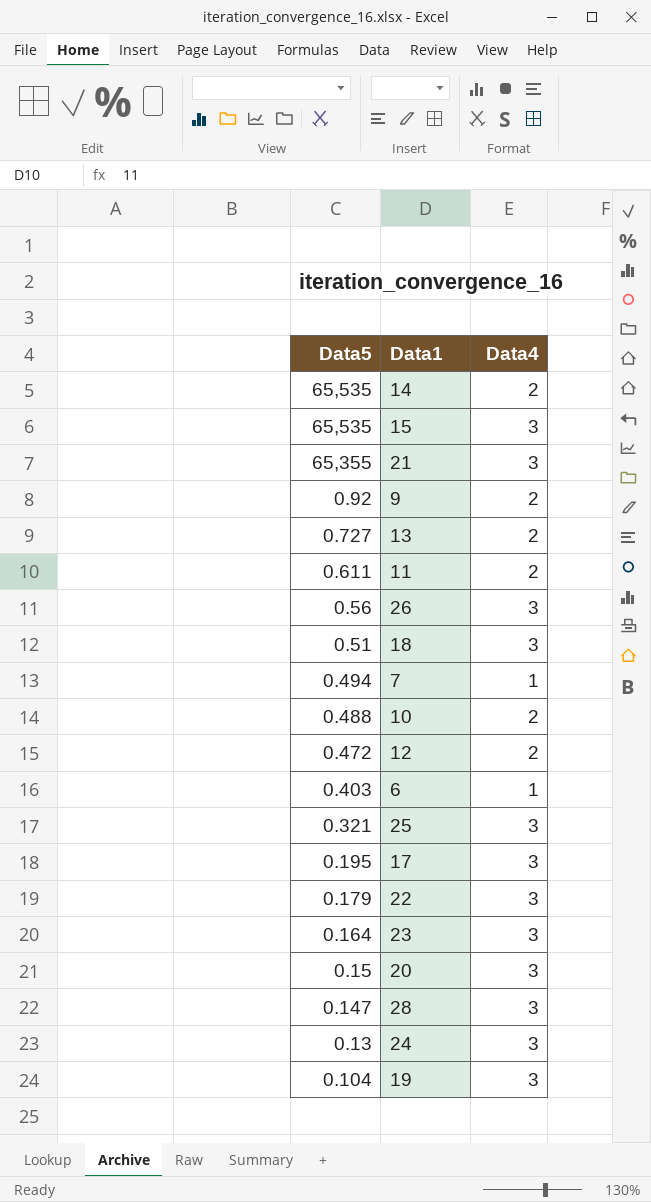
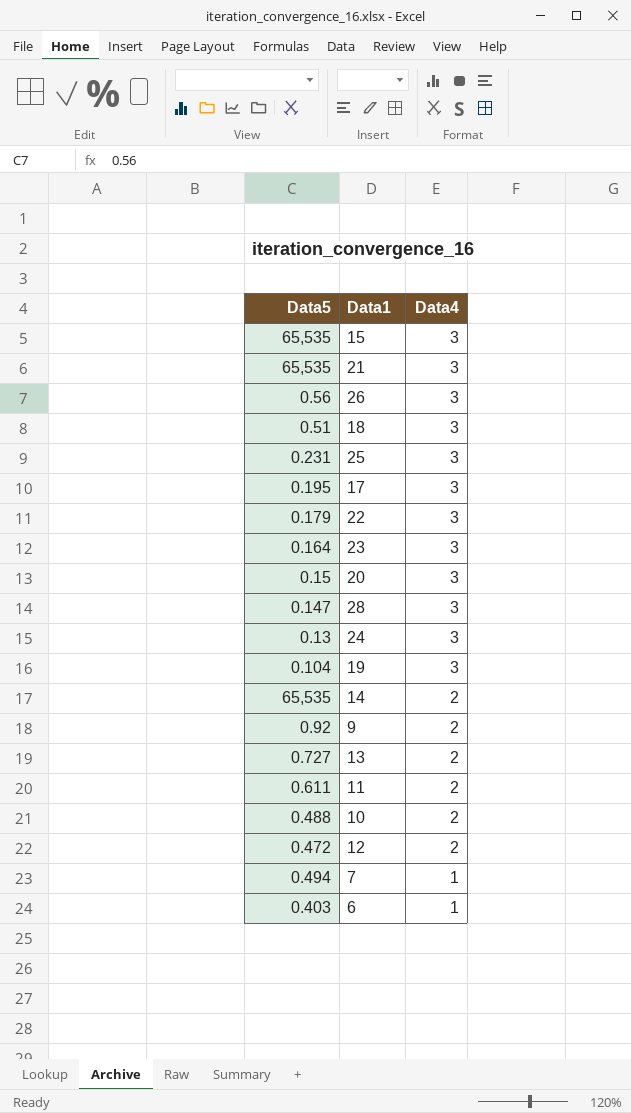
row order: Data5 descending -> Data4 descending
21 | Data5: 65,355 -> 65,535
25 | Data5: 0.321 -> 0.231

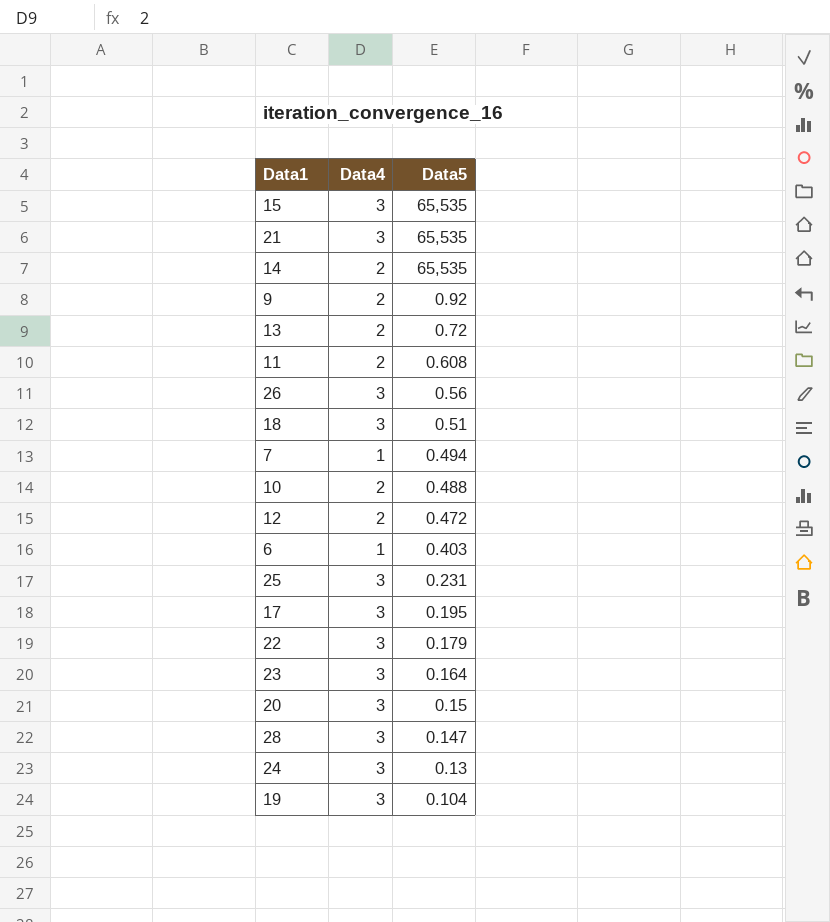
row order: Data4 descending -> Data5 descending
column Data5 | position: 1 -> 3
13 | Data5: 0.727 -> 0.72
11 | Data5: 0.611 -> 0.608

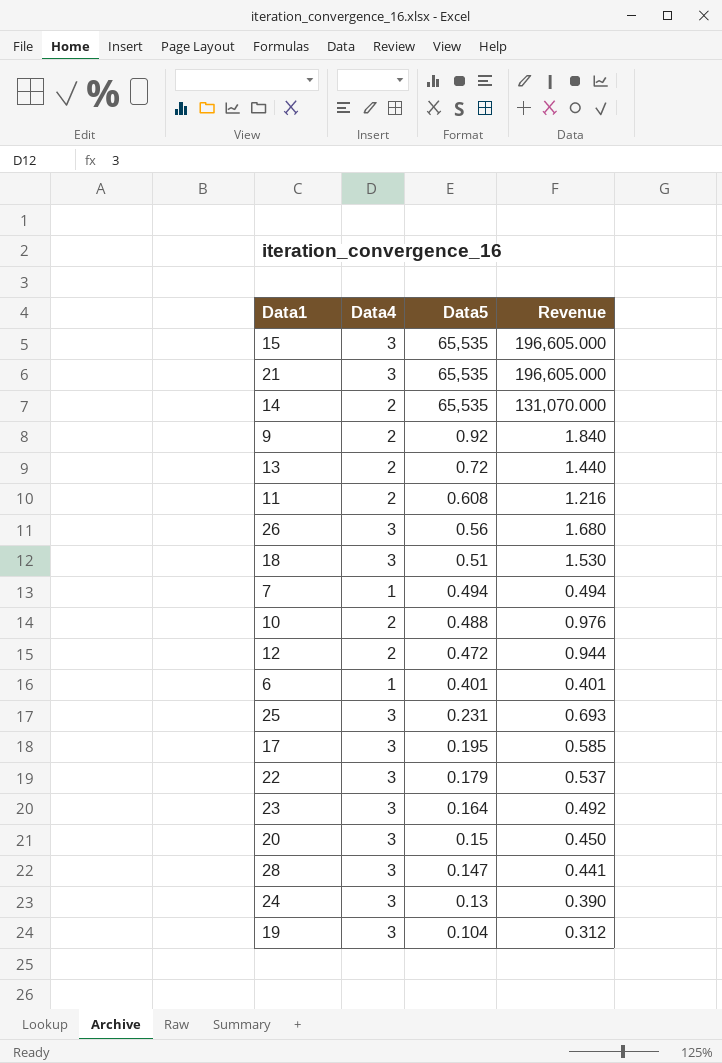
column Revenue | formula: none -> [Data4] * [Data5]
6 | Data5: 0.403 -> 0.401

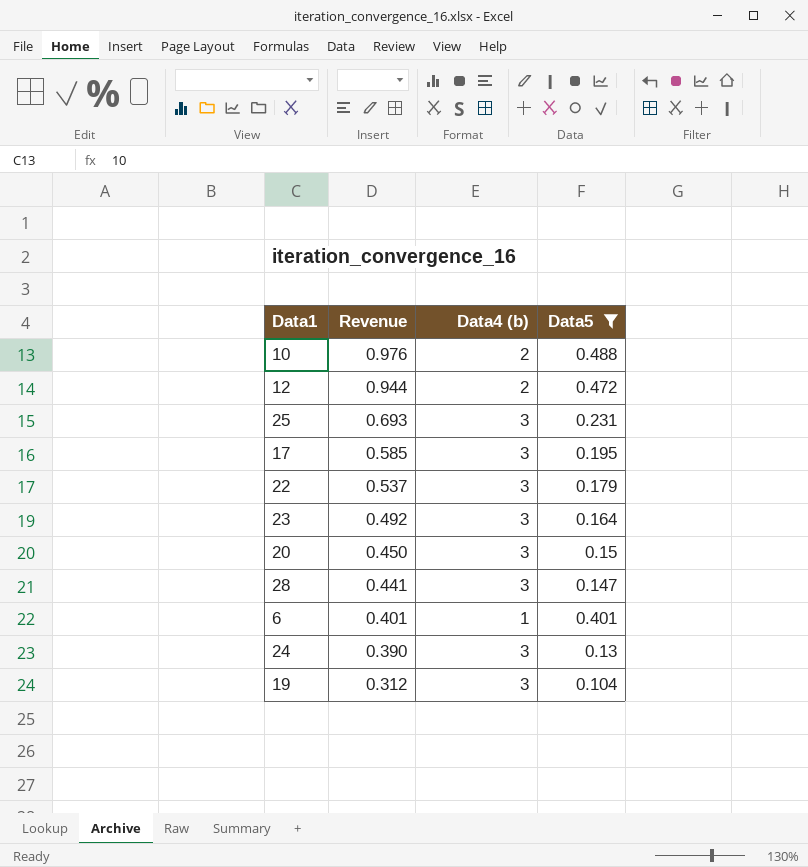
filter: none -> Data5 <= 0.488
row order: Data5 descending -> Revenue descending
column Revenue | position: 4 -> 2
column name: Data4 -> Data4 (b)

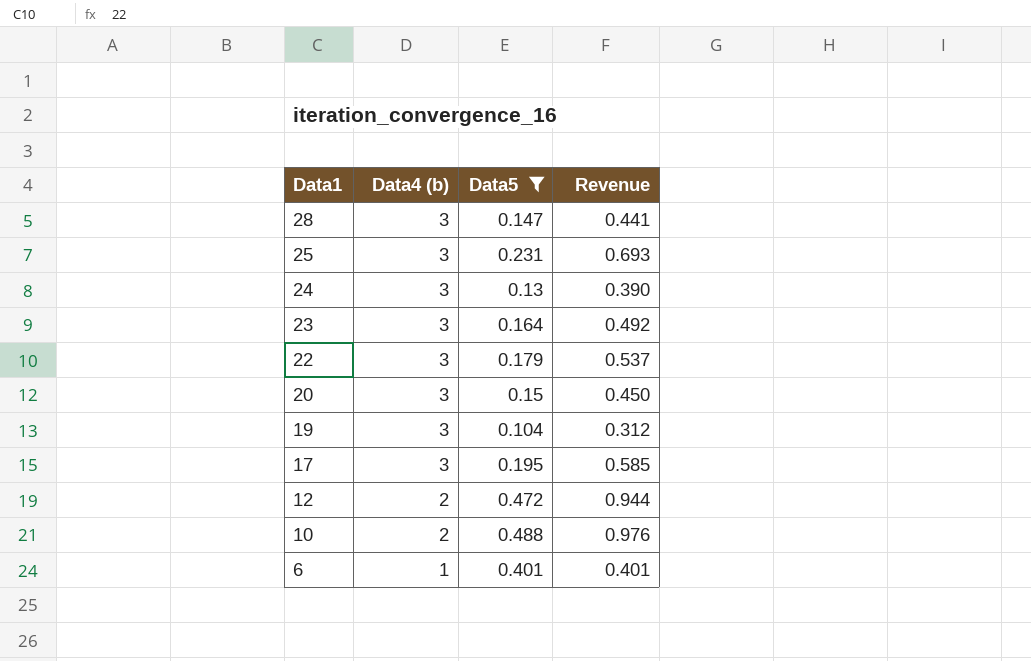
row order: Revenue descending -> Data1 descending
column Revenue | position: 2 -> 4

